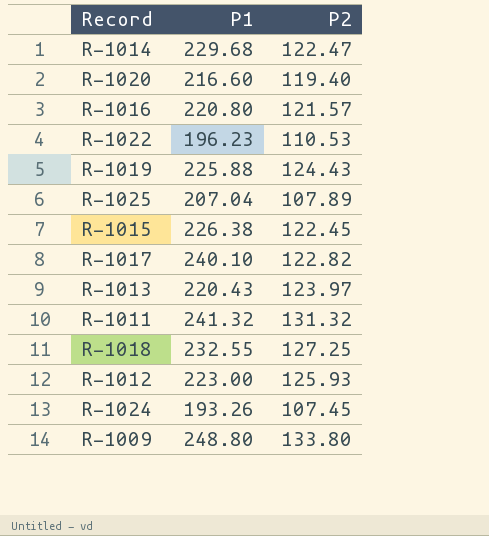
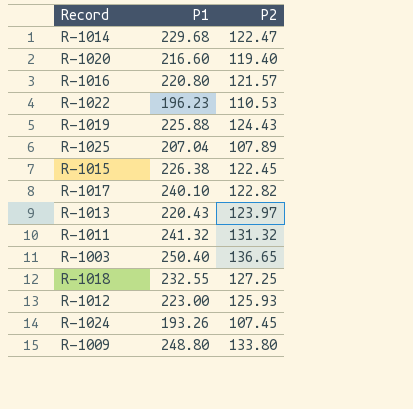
row R-1003: none -> 250.40 | 136.65

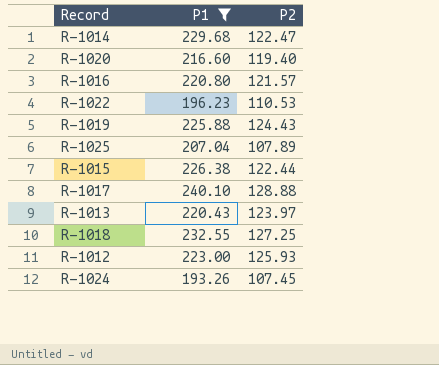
filter: none -> P1 <= 240.10
R-1015 | P2: 122.45 -> 122.44
R-1017 | P2: 122.82 -> 128.88

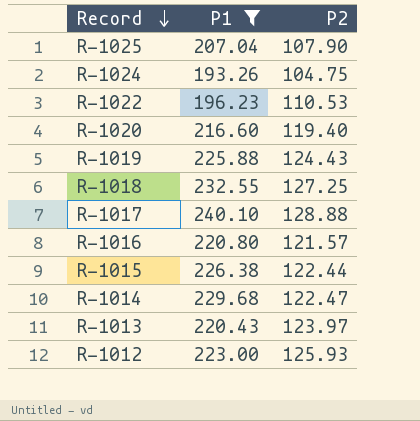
row order: none -> Record descending
R-1025 | P2: 107.89 -> 107.90
R-1024 | P2: 107.45 -> 104.75

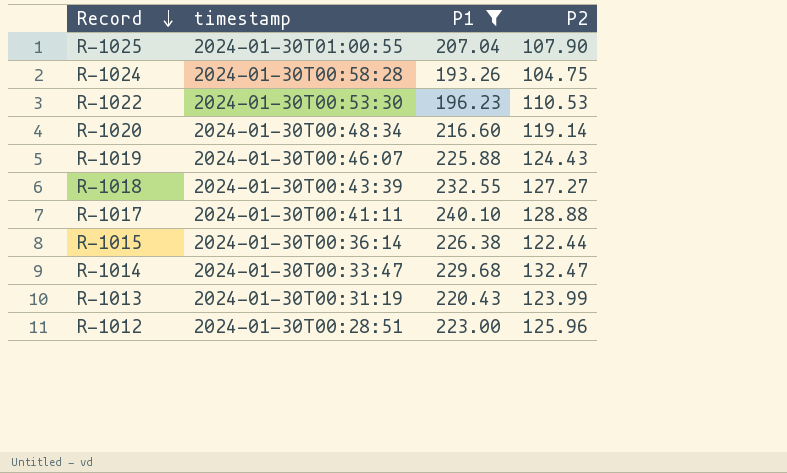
column timestamp | position: none -> 2
row R-1016: 220.80 | 121.57 -> none
R-1020 | P2: 119.40 -> 119.14
R-1018 | P2: 127.25 -> 127.27
R-1014 | P2: 122.47 -> 132.47
R-1013 | P2: 123.97 -> 123.99
R-1012 | P2: 125.93 -> 125.96

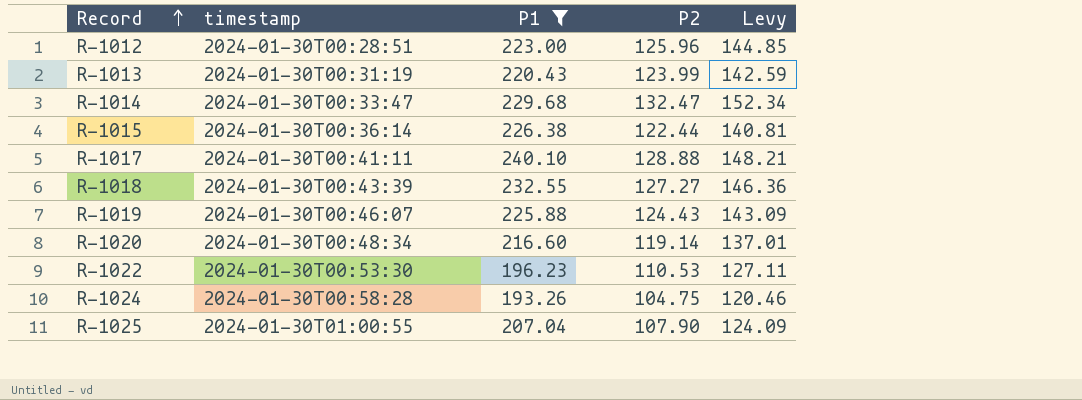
row order: Record descending -> Record ascending
column Levy | formula: none -> [P2] * 1.15

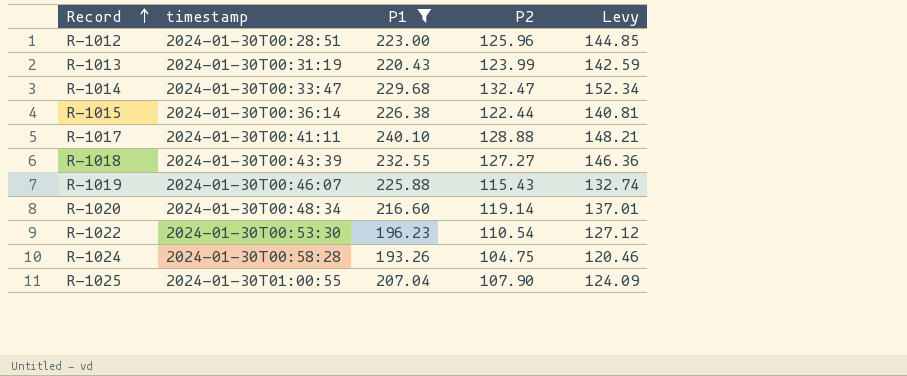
R-1019 | P2: 124.43 -> 115.43
R-1019 | Levy: 143.09 -> 132.74
R-1022 | P2: 110.53 -> 110.54
R-1022 | Levy: 127.11 -> 127.12

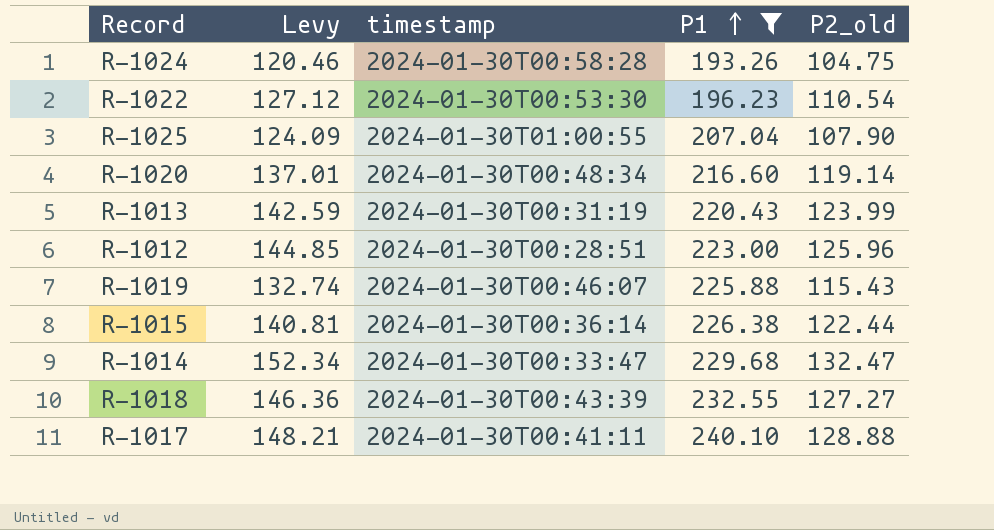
row order: Record ascending -> P1 ascending
column Levy | position: 5 -> 2
column name: P2 -> P2_old

